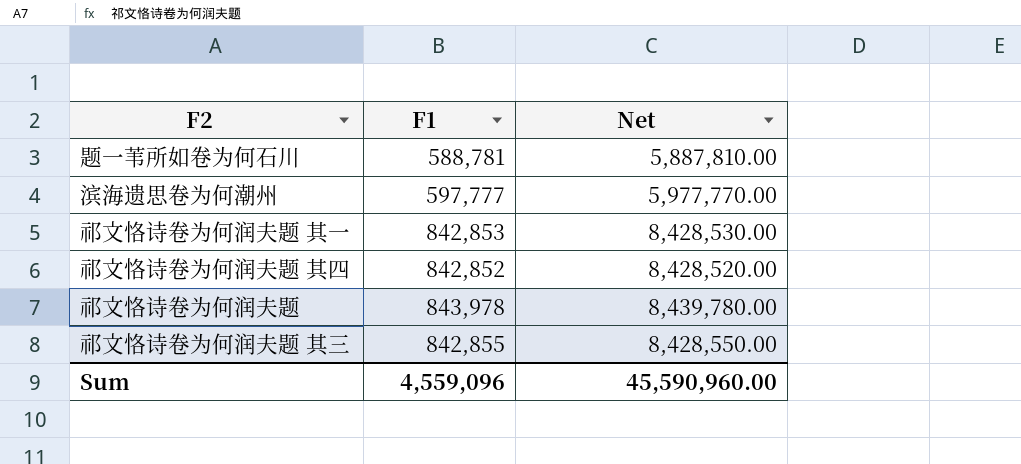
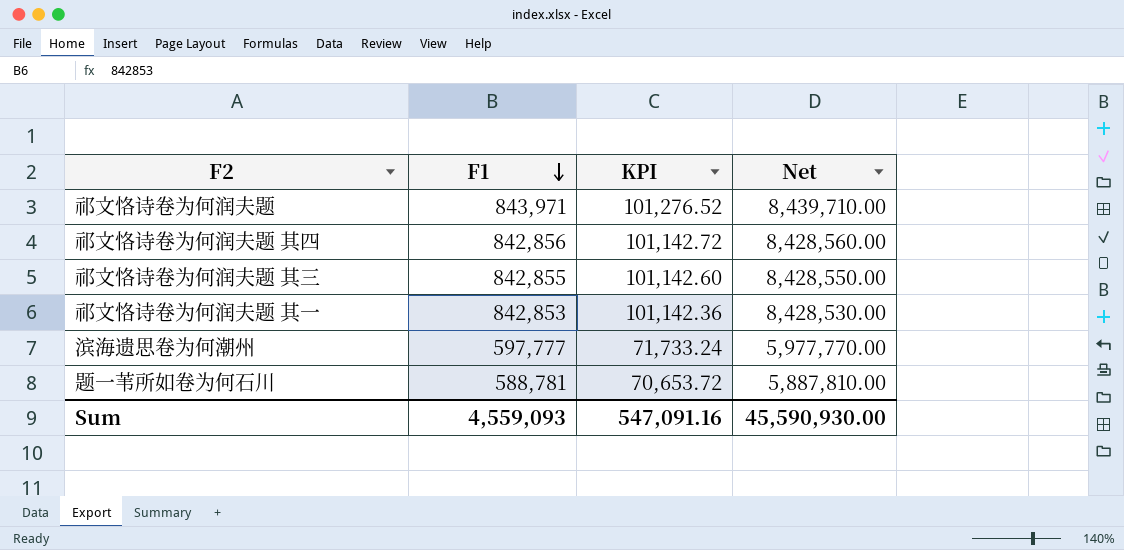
row order: none -> F1 descending
column KPI | formula: none -> [F1] * 0.12
祁文恪诗卷为何润夫题 | F1: 843,978 -> 843,971
祁文恪诗卷为何润夫题 | Net: 8,439,780.00 -> 8,439,710.00
祁文恪诗卷为何润夫题 其四 | F1: 842,852 -> 842,856
祁文恪诗卷为何润夫题 其四 | Net: 8,428,520.00 -> 8,428,560.00
Sum | F1: 4,559,096 -> 4,559,093
Sum | Net: 45,590,960.00 -> 45,590,930.00

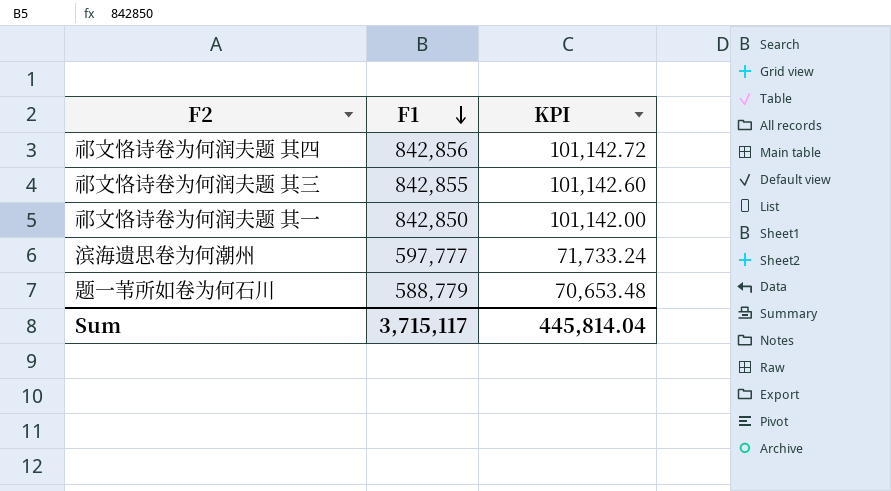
column Net | formula: [F1] * 10 -> none
row 祁文恪诗卷为何润夫题: 843,971 | 101,276.52 | 8,439,710.00 -> none
祁文恪诗卷为何润夫题 其一 | F1: 842,853 -> 842,850
祁文恪诗卷为何润夫题 其一 | KPI: 101,142.36 -> 101,142.00
题一苇所如卷为何石川 | F1: 588,781 -> 588,779
题一苇所如卷为何石川 | KPI: 70,653.72 -> 70,653.48
Sum | F1: 4,559,093 -> 3,715,117
Sum | KPI: 547,091.16 -> 445,814.04

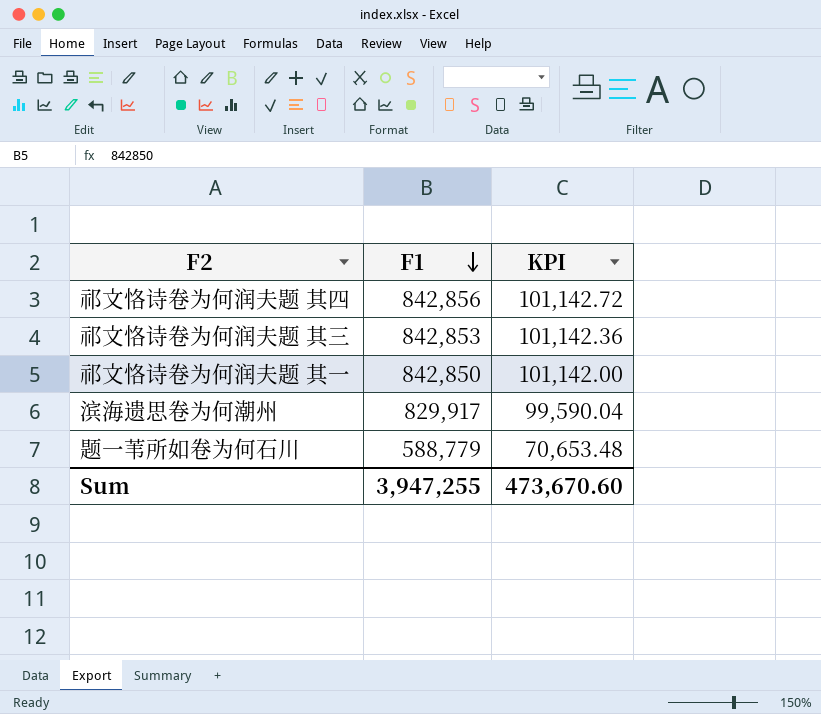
祁文恪诗卷为何润夫题 其三 | F1: 842,855 -> 842,853
祁文恪诗卷为何润夫题 其三 | KPI: 101,142.60 -> 101,142.36
滨海遗思卷为何潮州 | F1: 597,777 -> 829,917
滨海遗思卷为何潮州 | KPI: 71,733.24 -> 99,590.04
Sum | F1: 3,715,117 -> 3,947,255
Sum | KPI: 445,814.04 -> 473,670.60

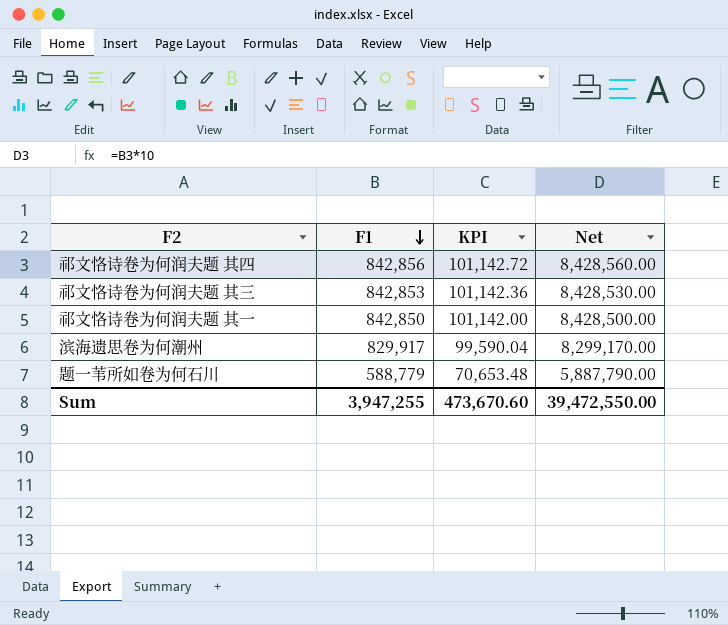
column Net | formula: none -> [F1] * 10

